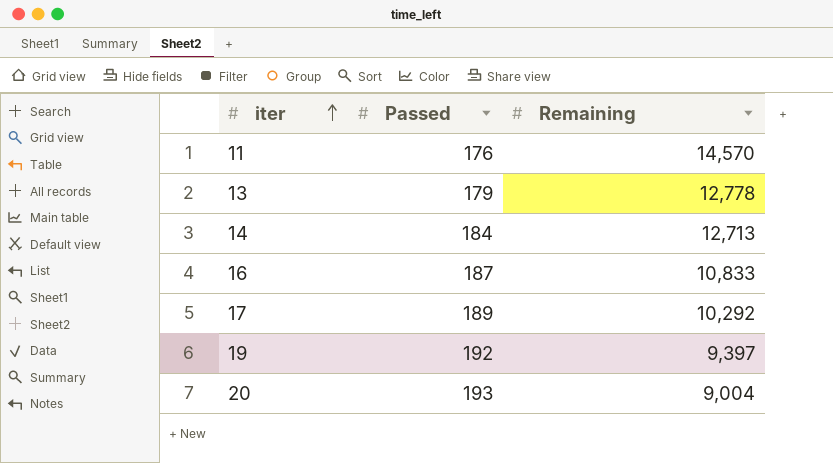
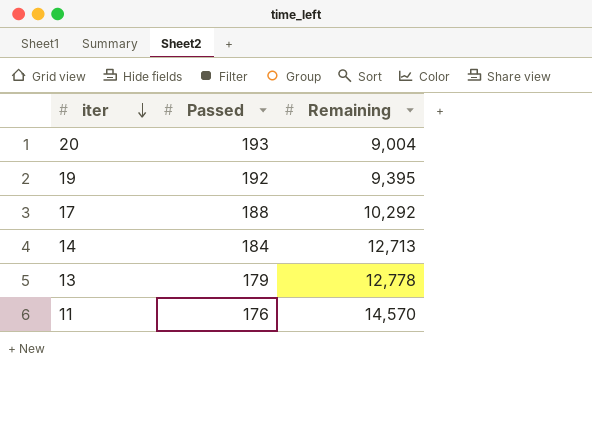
row order: iter ascending -> iter descending
row 16: 187 | 10,833 -> none
19 | Remaining: 9,397 -> 9,395
17 | Passed: 189 -> 188

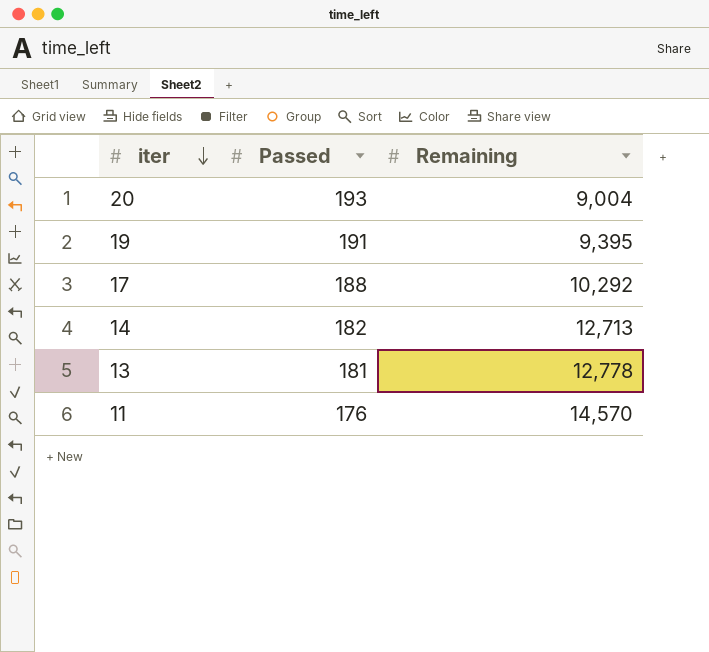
19 | Passed: 192 -> 191
14 | Passed: 184 -> 182
13 | Passed: 179 -> 181

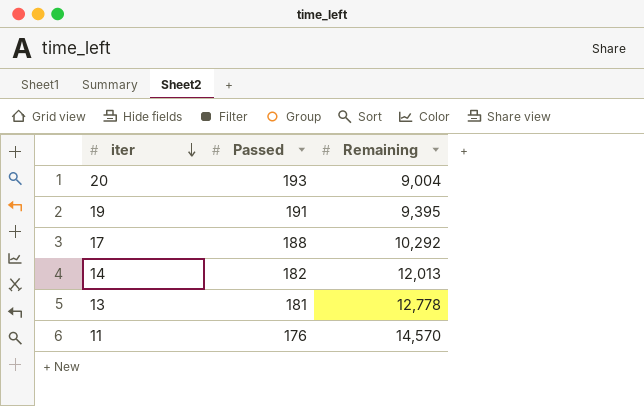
14 | Remaining: 12,713 -> 12,013

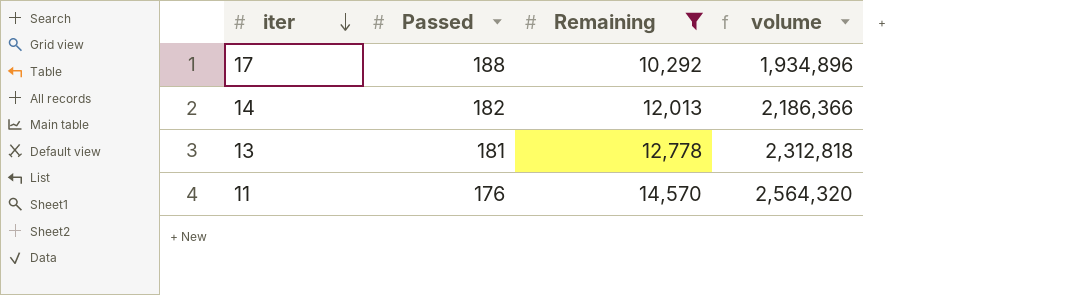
filter: none -> Remaining >= 10,292
column volume | formula: none -> [Passed] * [Remaining]

